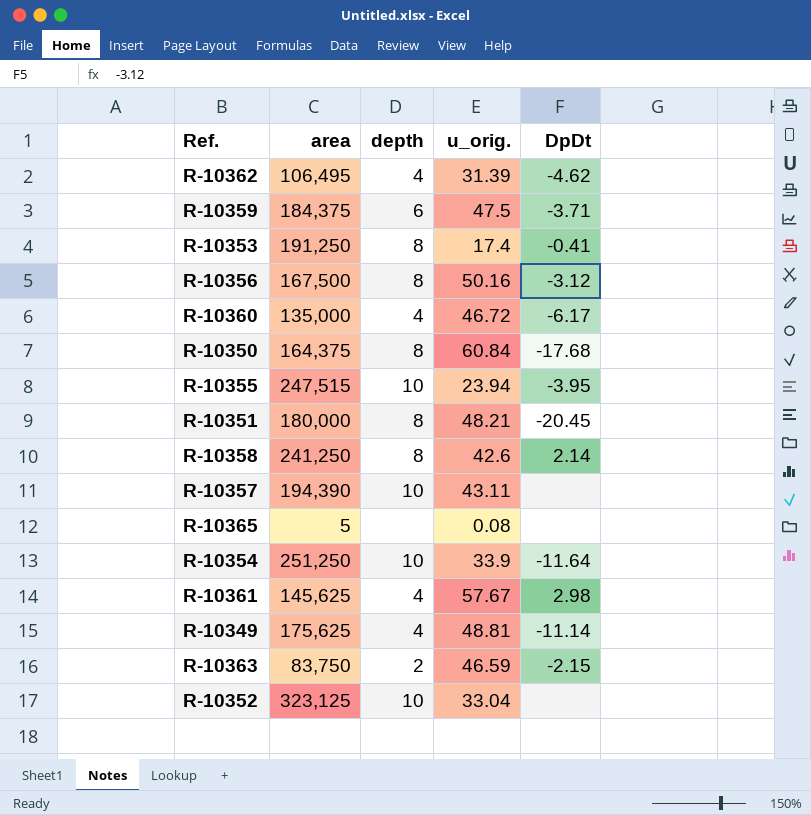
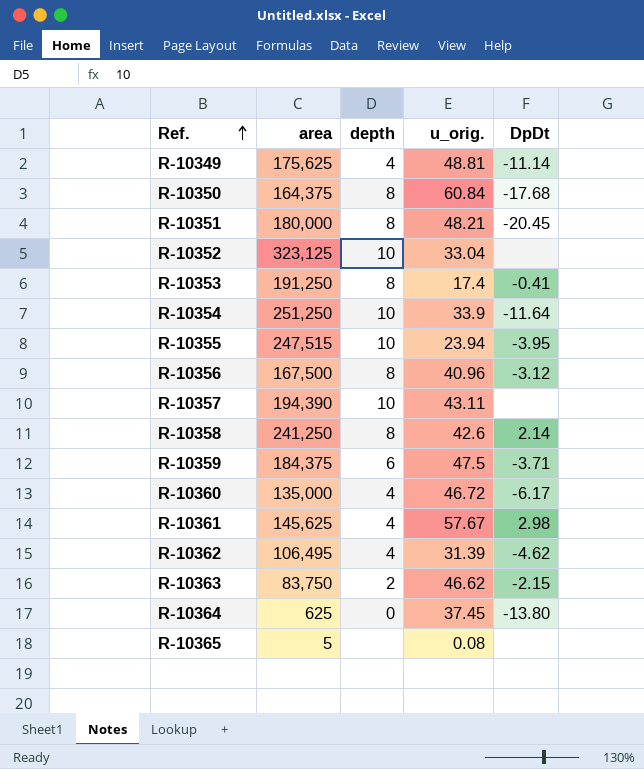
row order: none -> Ref. ascending
R-10356 | u_orig.: 50.16 -> 40.96
R-10363 | u_orig.: 46.59 -> 46.62
row R-10364: none -> 625 | 0 | 37.45 | -13.80

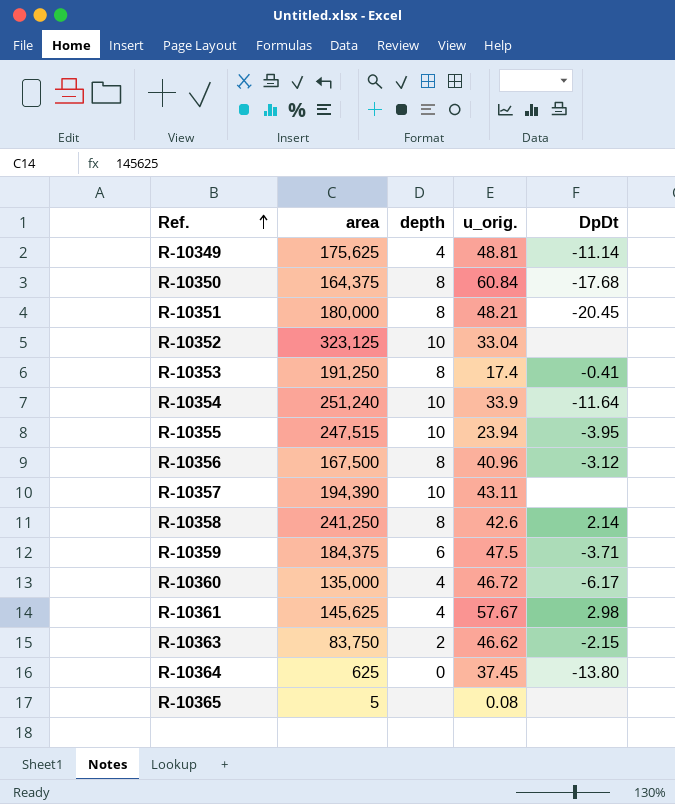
row R-10362: 106,495 | 4 | 31.39 | -4.62 -> none
R-10354 | area: 251,250 -> 251,240

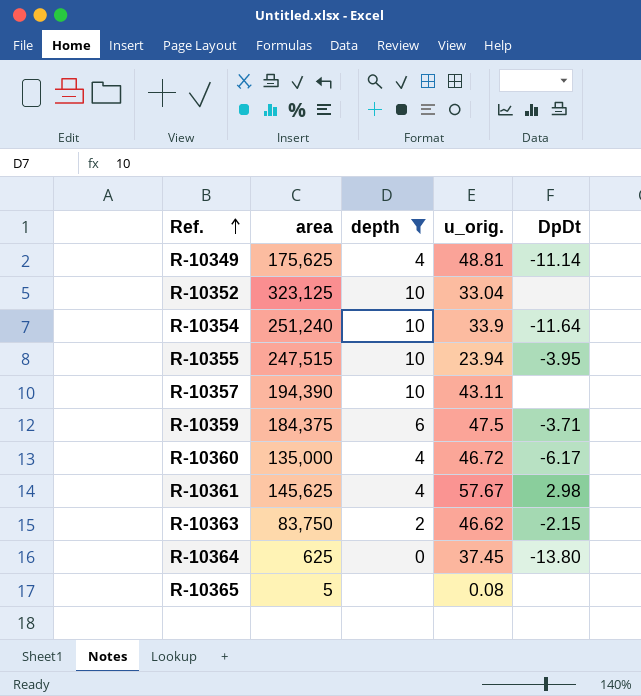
filter: none -> depth != 8

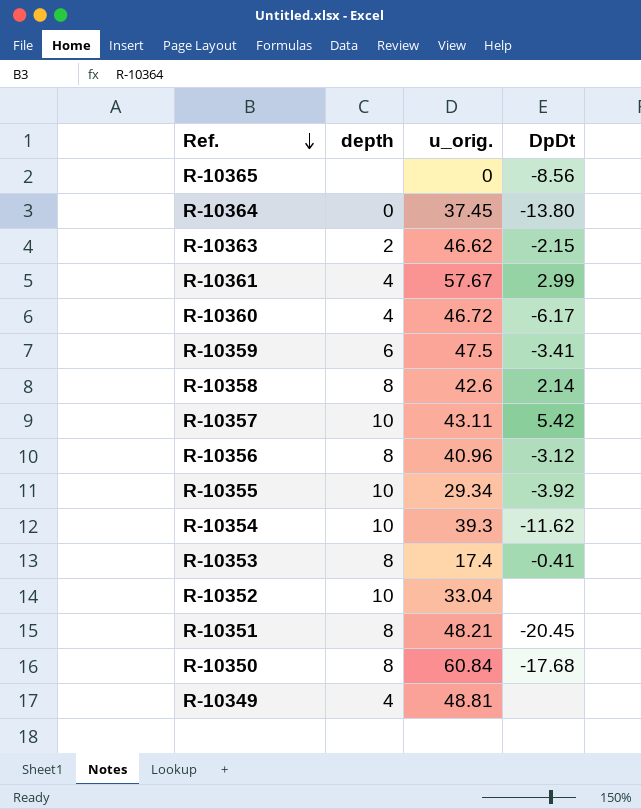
filter: depth != 8 -> none
row order: Ref. ascending -> Ref. descending
column area | position: 2 -> none
R-10365 | u_orig.: 0.08 -> 0
R-10365 | DpDt: none -> -8.56
R-10361 | DpDt: 2.98 -> 2.99
R-10359 | DpDt: -3.71 -> -3.41
R-10357 | DpDt: none -> 5.42
R-10355 | u_orig.: 23.94 -> 29.34
R-10355 | DpDt: -3.95 -> -3.92
R-10354 | u_orig.: 33.9 -> 39.3
R-10354 | DpDt: -11.64 -> -11.62
R-10349 | DpDt: -11.14 -> none

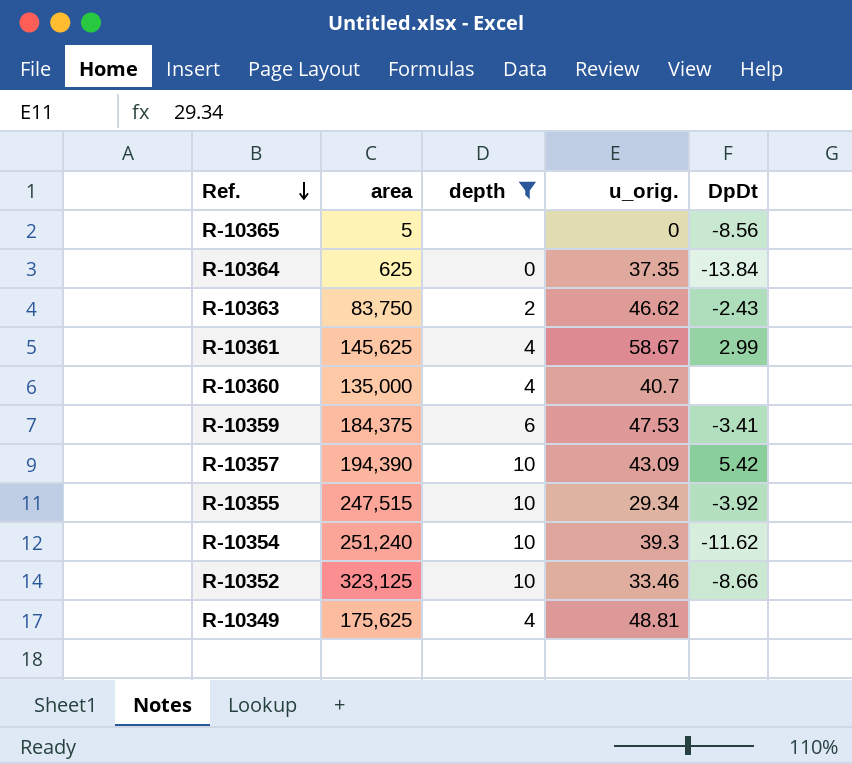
filter: none -> depth != 8
column area | position: none -> 2
R-10364 | u_orig.: 37.45 -> 37.35
R-10364 | DpDt: -13.80 -> -13.84
R-10363 | DpDt: -2.15 -> -2.43
R-10361 | u_orig.: 57.67 -> 58.67
R-10360 | u_orig.: 46.72 -> 40.7
R-10360 | DpDt: -6.17 -> none
R-10359 | u_orig.: 47.5 -> 47.53
R-10357 | u_orig.: 43.11 -> 43.09
R-10352 | u_orig.: 33.04 -> 33.46
R-10352 | DpDt: none -> -8.66

